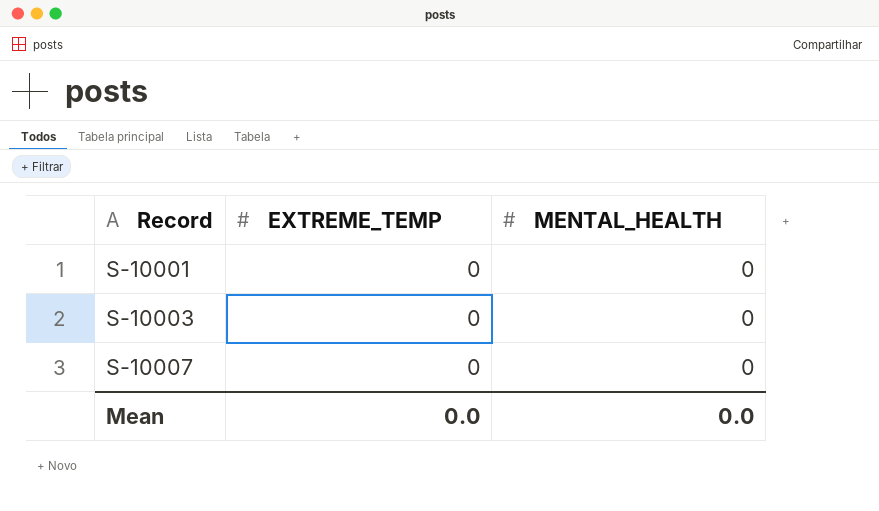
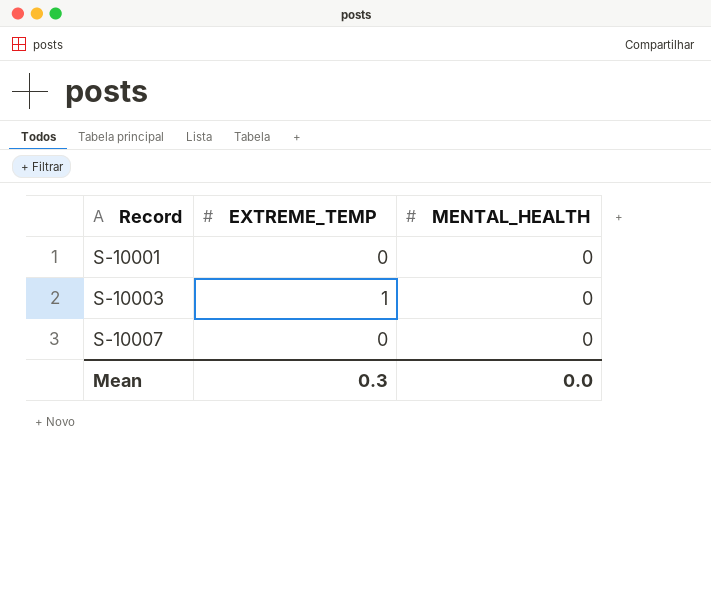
S-10003 | EXTREME_TEMP: 0 -> 1
Mean | EXTREME_TEMP: 0.0 -> 0.3

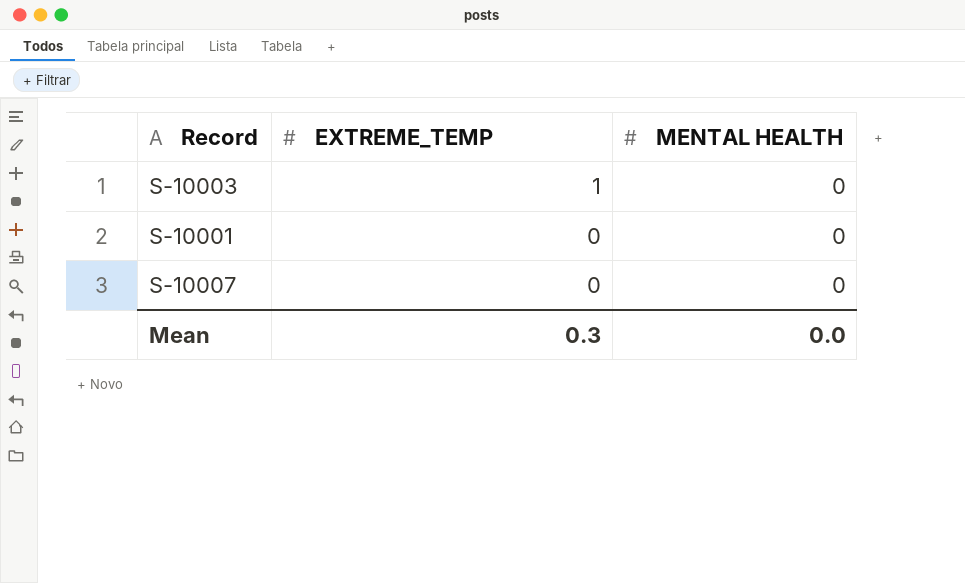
row order: Record ascending -> EXTREME_TEMP descending
column name: MENTAL_HEALTH -> MENTAL HEALTH

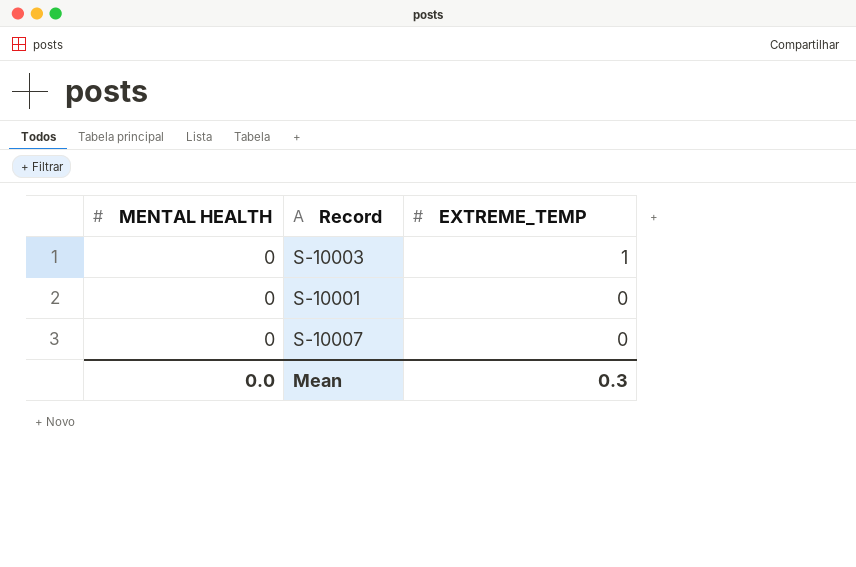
column MENTAL HEALTH | position: 3 -> 1

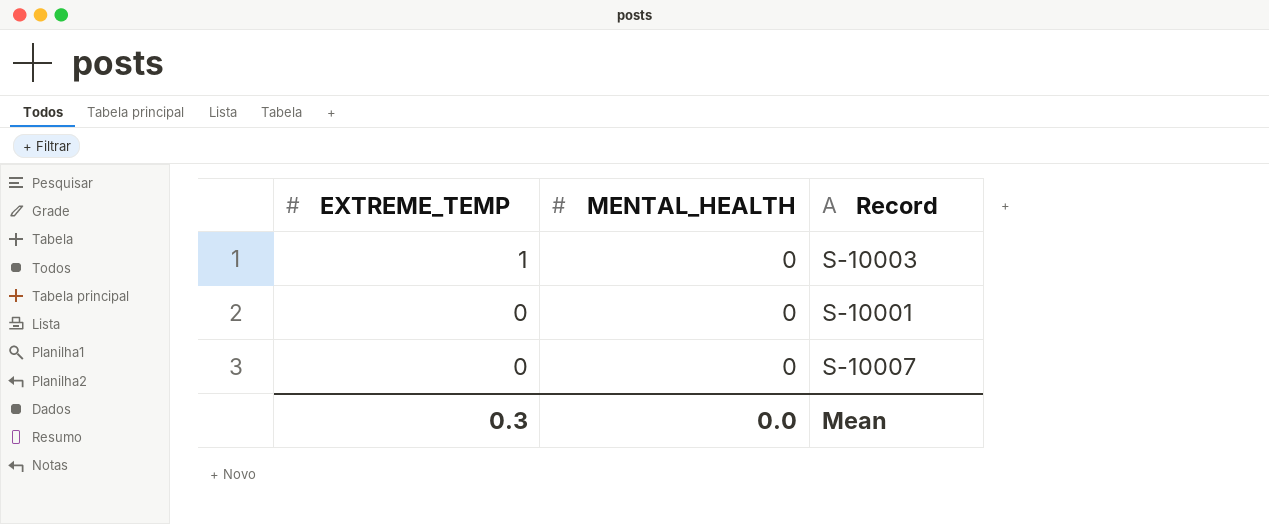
column EXTREME_TEMP | position: 3 -> 1
column name: MENTAL HEALTH -> MENTAL_HEALTH

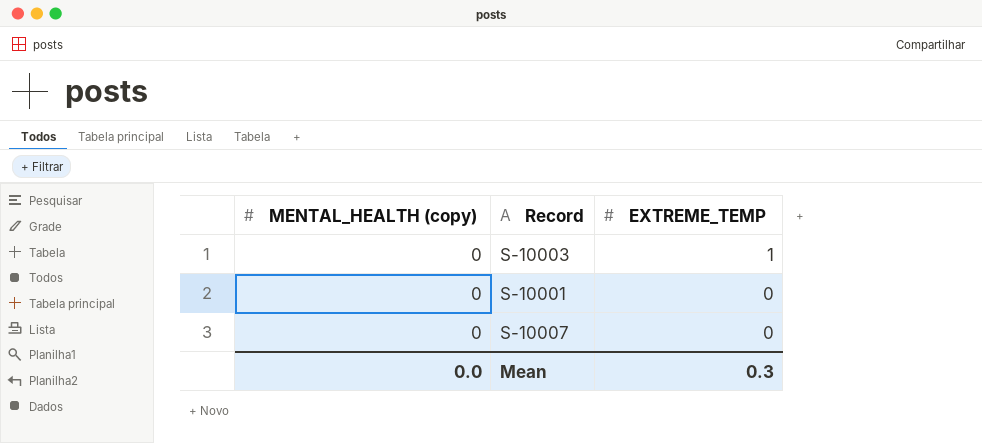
column name: MENTAL_HEALTH -> MENTAL_HEALTH (copy)
column EXTREME_TEMP | position: 1 -> 3

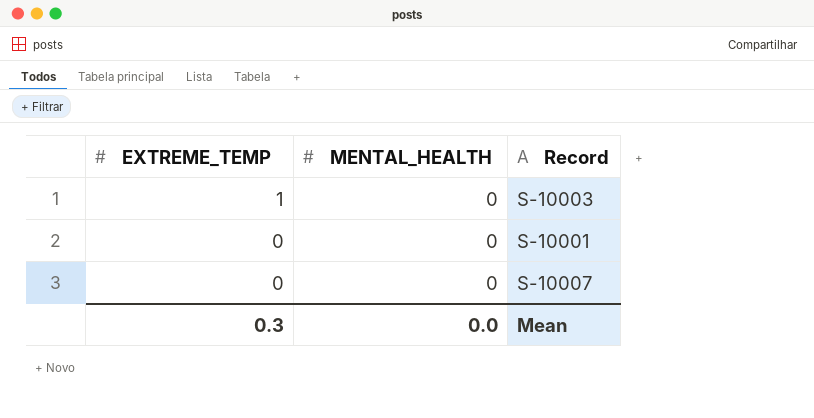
column EXTREME_TEMP | position: 3 -> 1
column name: MENTAL_HEALTH (copy) -> MENTAL_HEALTH

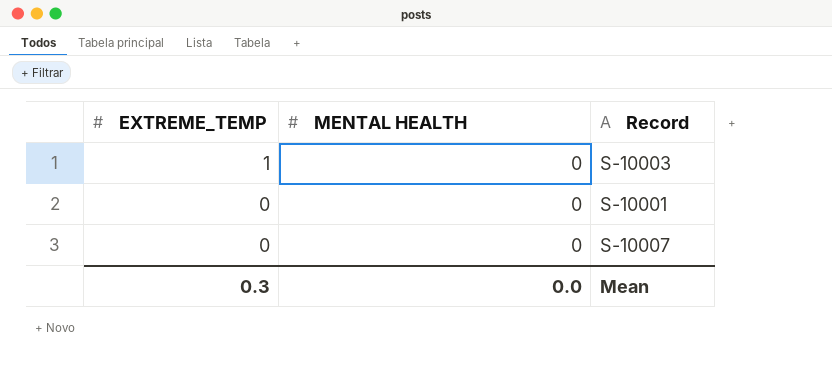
column name: MENTAL_HEALTH -> MENTAL HEALTH

